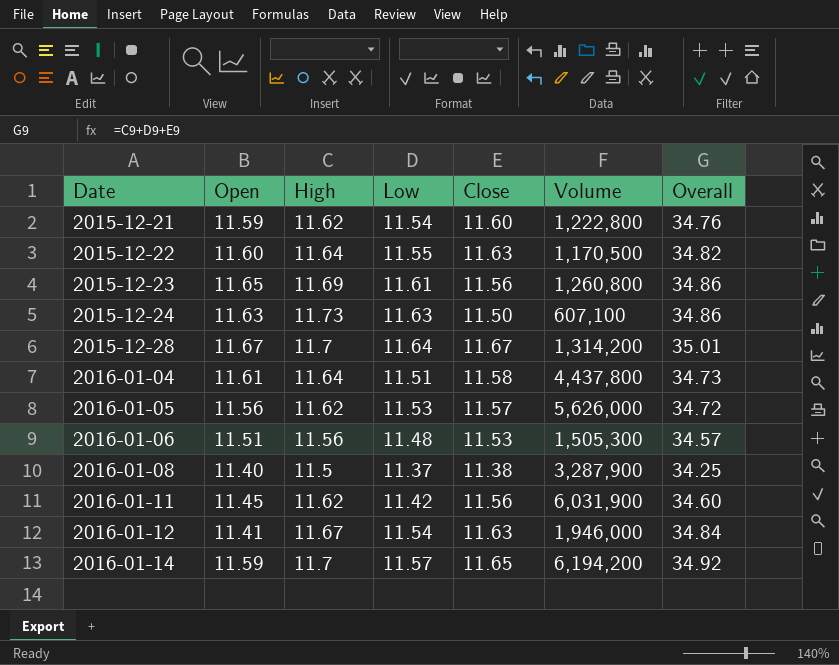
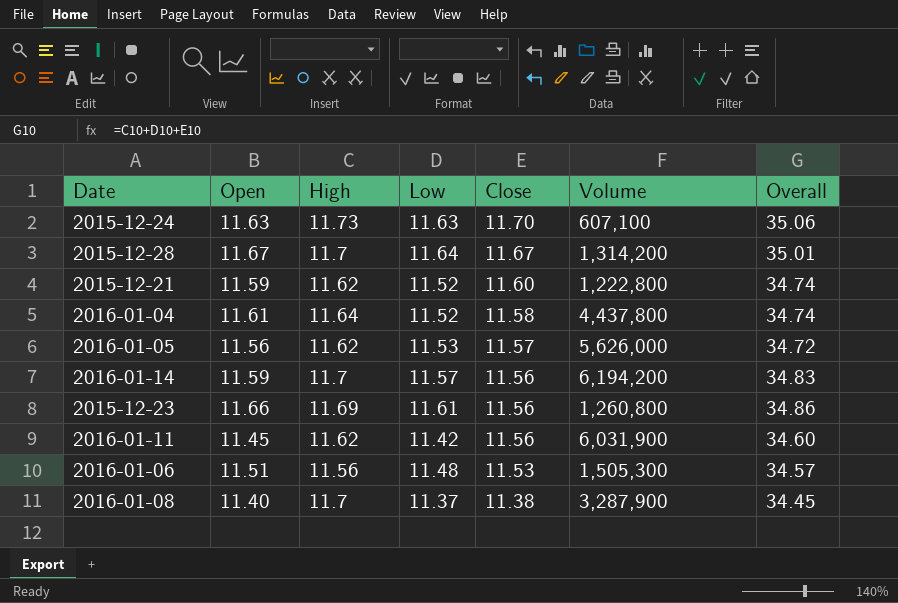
row order: Date ascending -> Close descending
row 2015-12-22: 11.60 | 11.64 | 11.55 | 11.63 | 1,170,500 | 34.82 -> none
row 2016-01-12: 11.41 | 11.67 | 11.54 | 11.63 | 1,946,000 | 34.84 -> none
2015-12-24 | Close: 11.50 -> 11.70
2015-12-24 | Overall: 34.86 -> 35.06
2015-12-21 | Low: 11.54 -> 11.52
2015-12-21 | Overall: 34.76 -> 34.74
2016-01-04 | Low: 11.51 -> 11.52
2016-01-04 | Overall: 34.73 -> 34.74
2016-01-14 | Close: 11.65 -> 11.56
2016-01-14 | Overall: 34.92 -> 34.83
2015-12-23 | Open: 11.65 -> 11.66
2016-01-08 | High: 11.5 -> 11.7
2016-01-08 | Overall: 34.25 -> 34.45

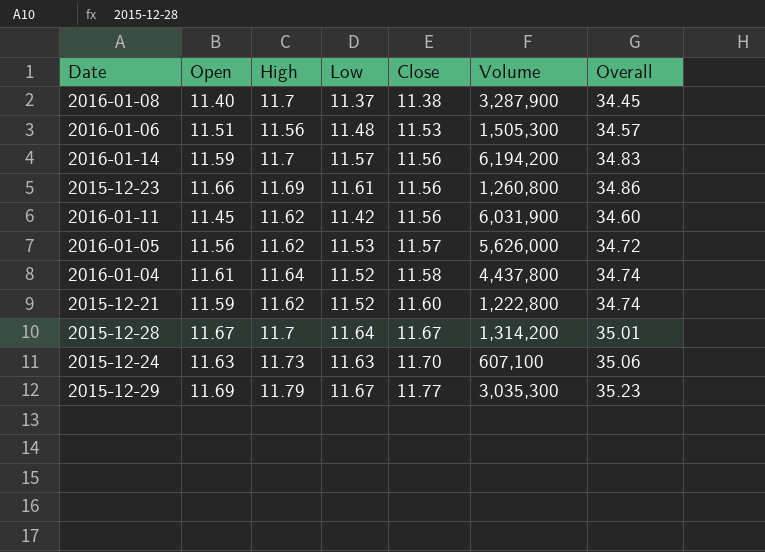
row order: Close descending -> Close ascending
row 2015-12-29: none -> 11.69 | 11.79 | 11.67 | 11.77 | 3,035,300 | 35.23

